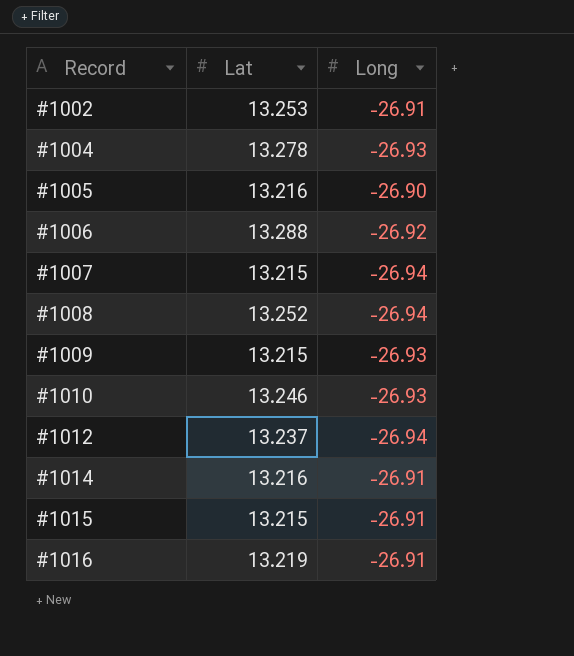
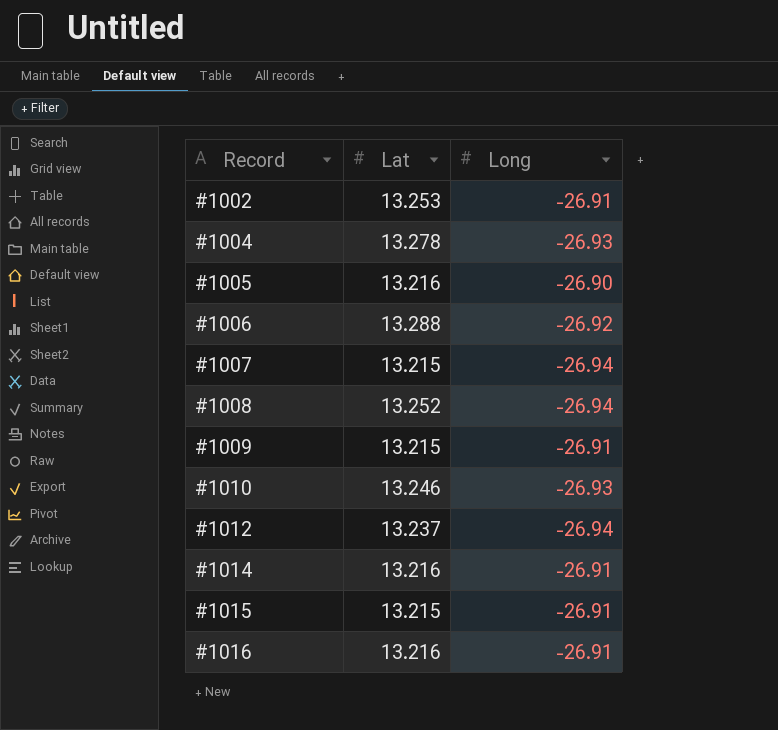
#1009 | Long: -26.93 -> -26.91
#1016 | Lat: 13.219 -> 13.216

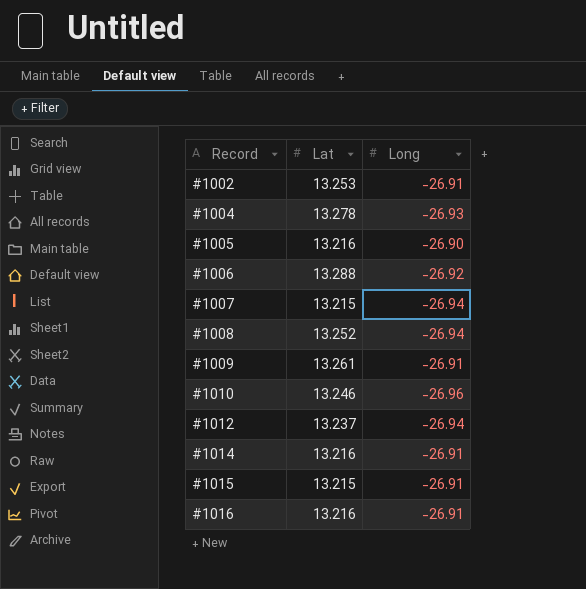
#1009 | Lat: 13.215 -> 13.261
#1010 | Long: -26.93 -> -26.96

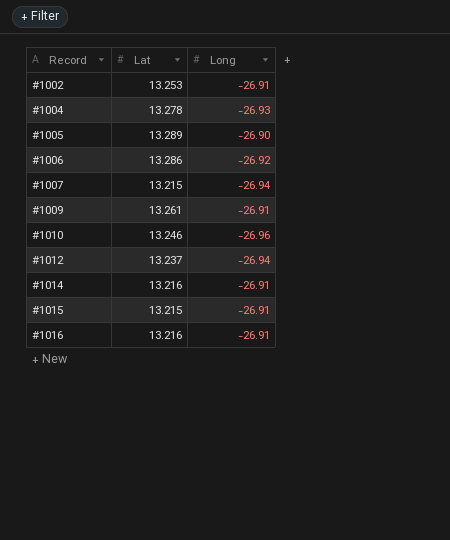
row #1008: 13.252 | -26.94 -> none
#1005 | Lat: 13.216 -> 13.289
#1006 | Lat: 13.288 -> 13.286

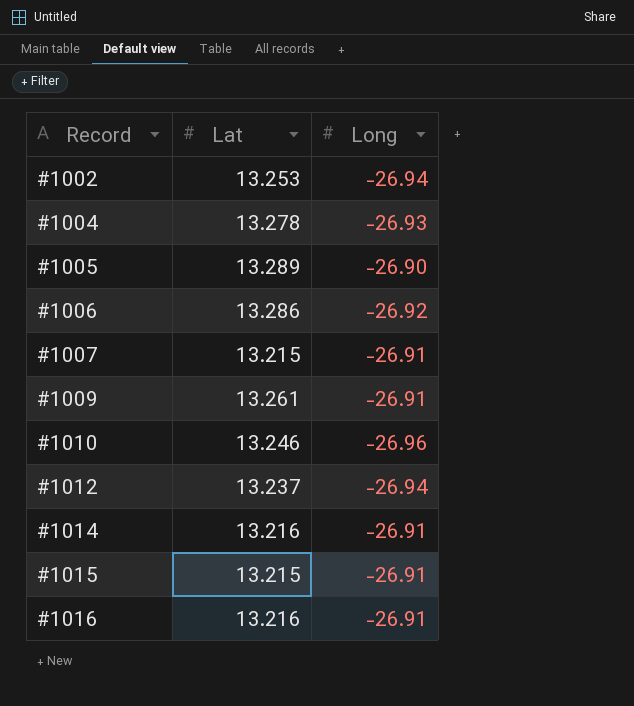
#1002 | Long: -26.91 -> -26.94
#1007 | Long: -26.94 -> -26.91

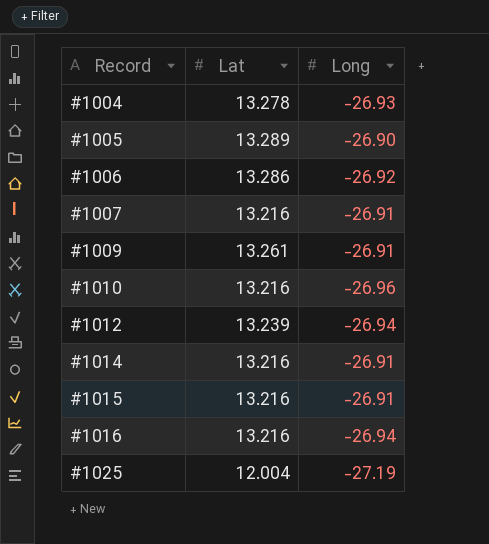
row #1002: 13.253 | -26.94 -> none
#1007 | Lat: 13.215 -> 13.216
#1010 | Lat: 13.246 -> 13.216
#1012 | Lat: 13.237 -> 13.239
#1015 | Lat: 13.215 -> 13.216
#1016 | Long: -26.91 -> -26.94
row #1025: none -> 12.004 | -27.19

